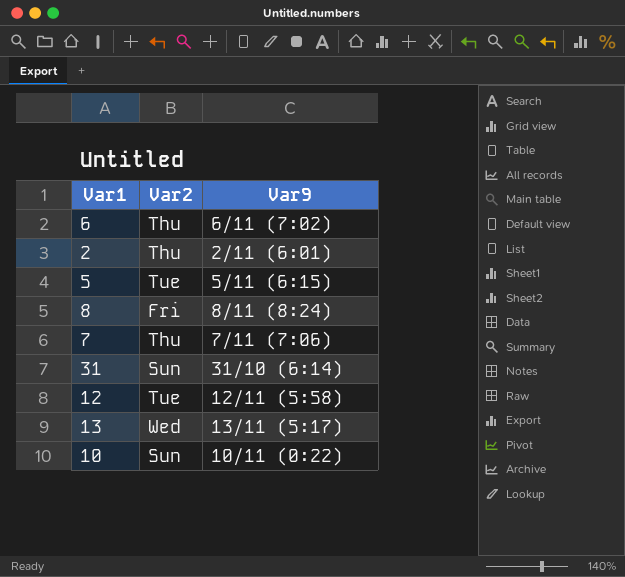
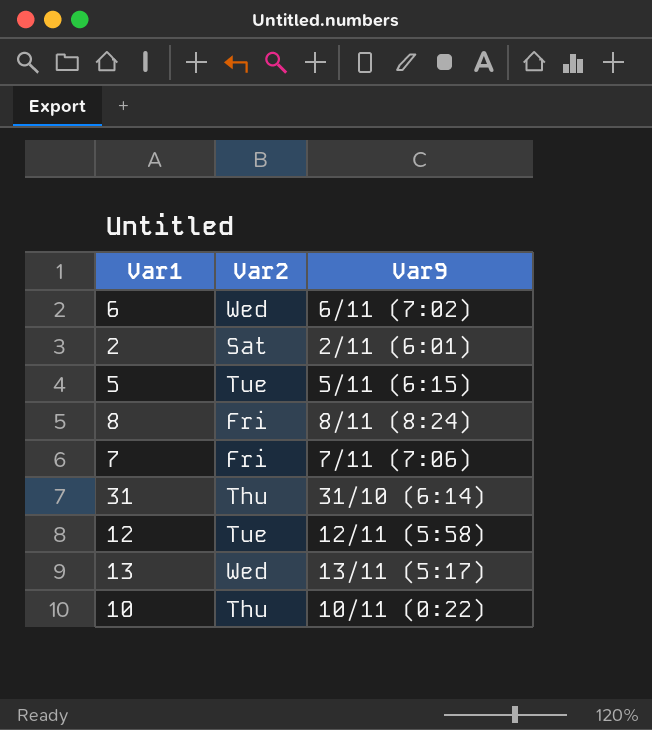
6 | Var2: Thu -> Wed
2 | Var2: Thu -> Sat
7 | Var2: Thu -> Fri
31 | Var2: Sun -> Thu
10 | Var2: Sun -> Thu

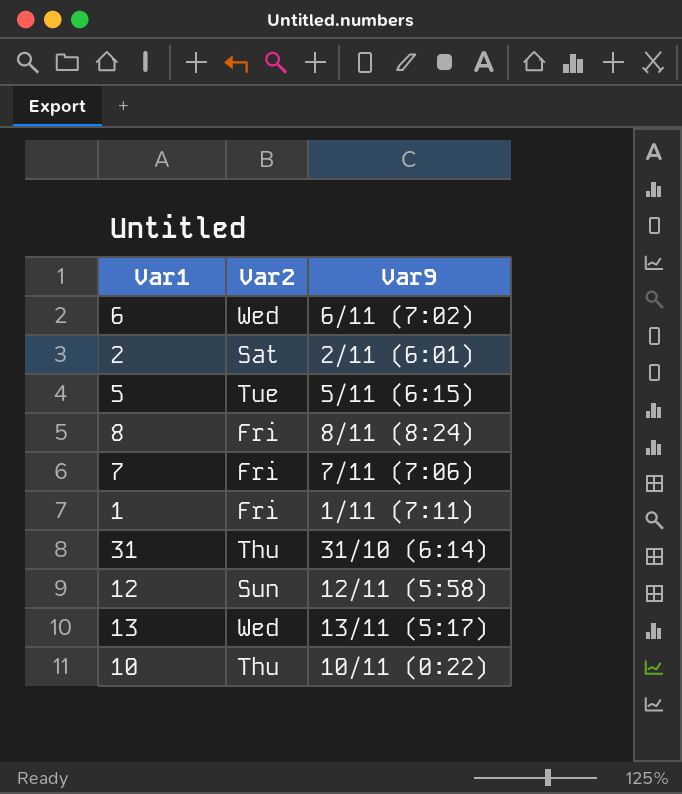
row 1: none -> Fri | 1/11 (7:11)
12 | Var2: Tue -> Sun

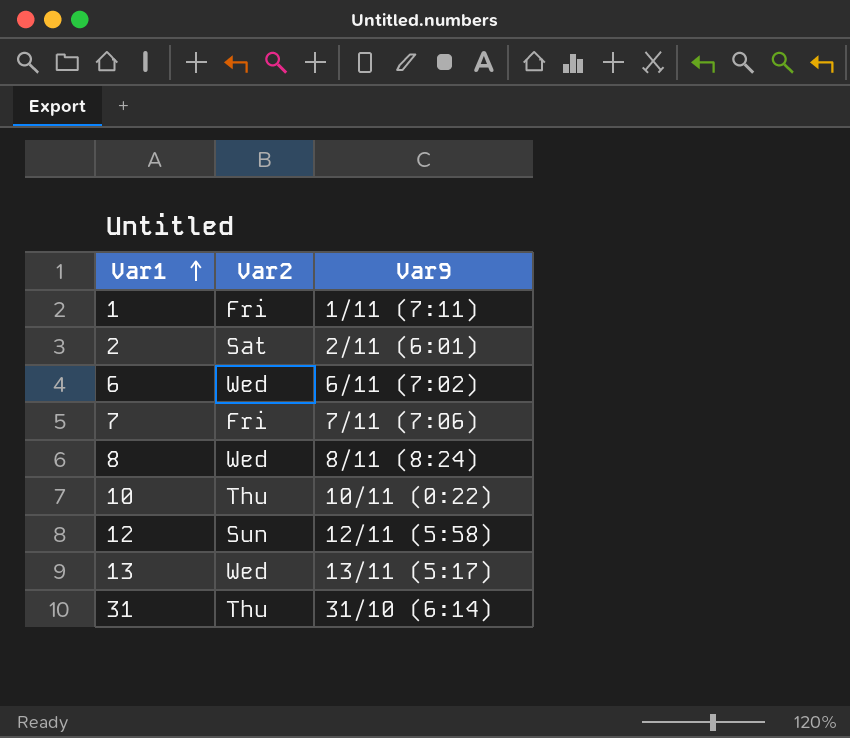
row order: none -> Var1 ascending
row 5: Tue | 5/11 (6:15) -> none
8 | Var2: Fri -> Wed

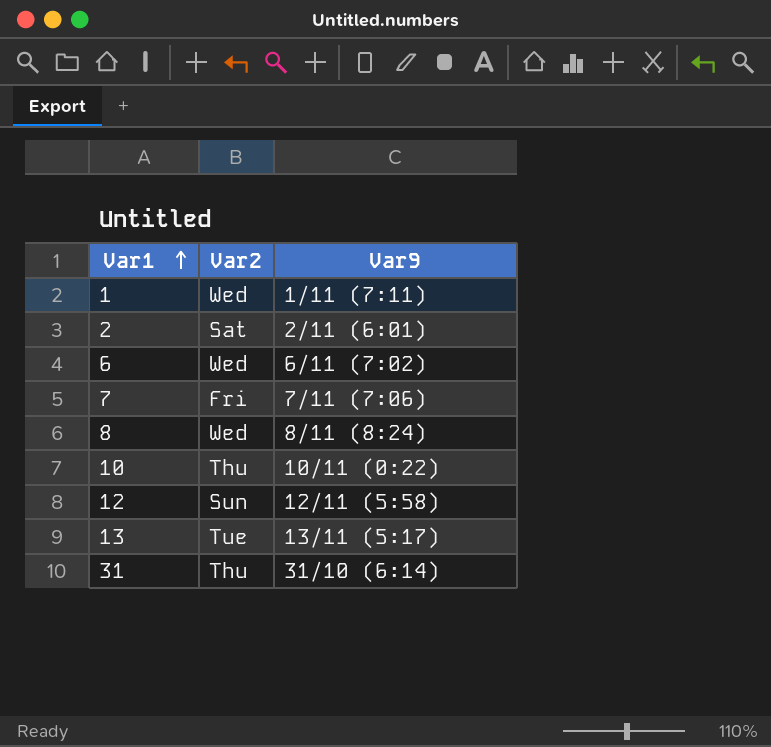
1 | Var2: Fri -> Wed
13 | Var2: Wed -> Tue

